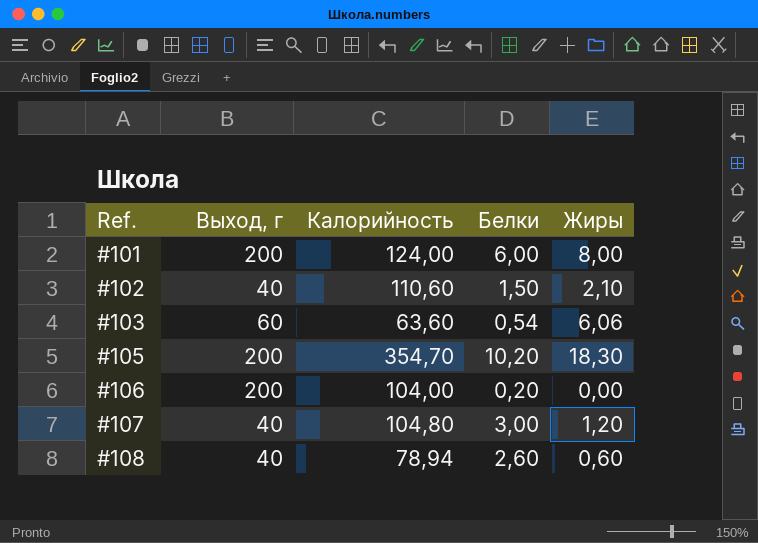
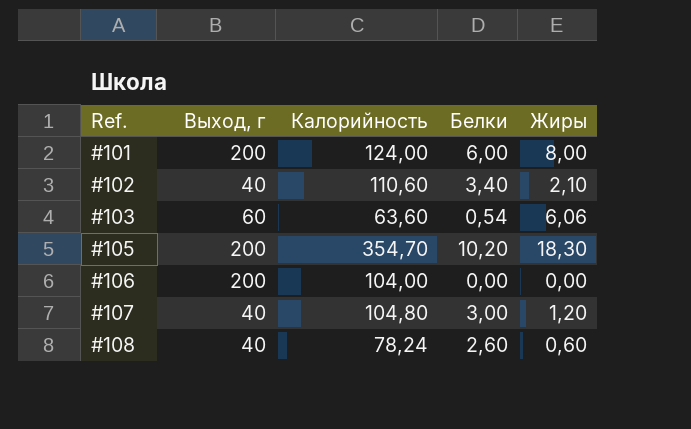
#102 | Белки: 1,50 -> 3,40
#106 | Белки: 0,20 -> 0,00
#108 | Калорийность: 78,94 -> 78,24

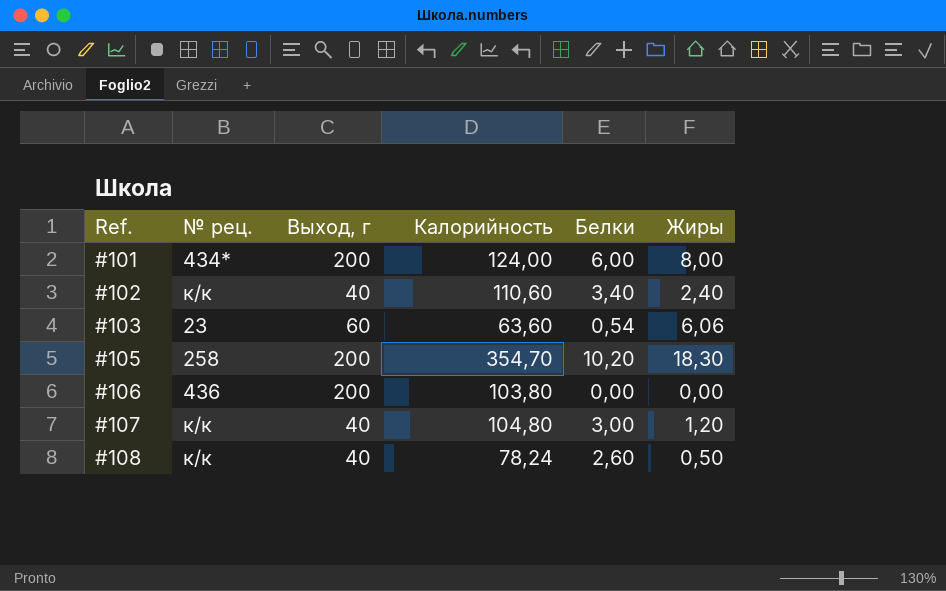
column № рец. | position: none -> 2
#102 | Жиры: 2,10 -> 2,40
#106 | Калорийность: 104,00 -> 103,80
#108 | Жиры: 0,60 -> 0,50

